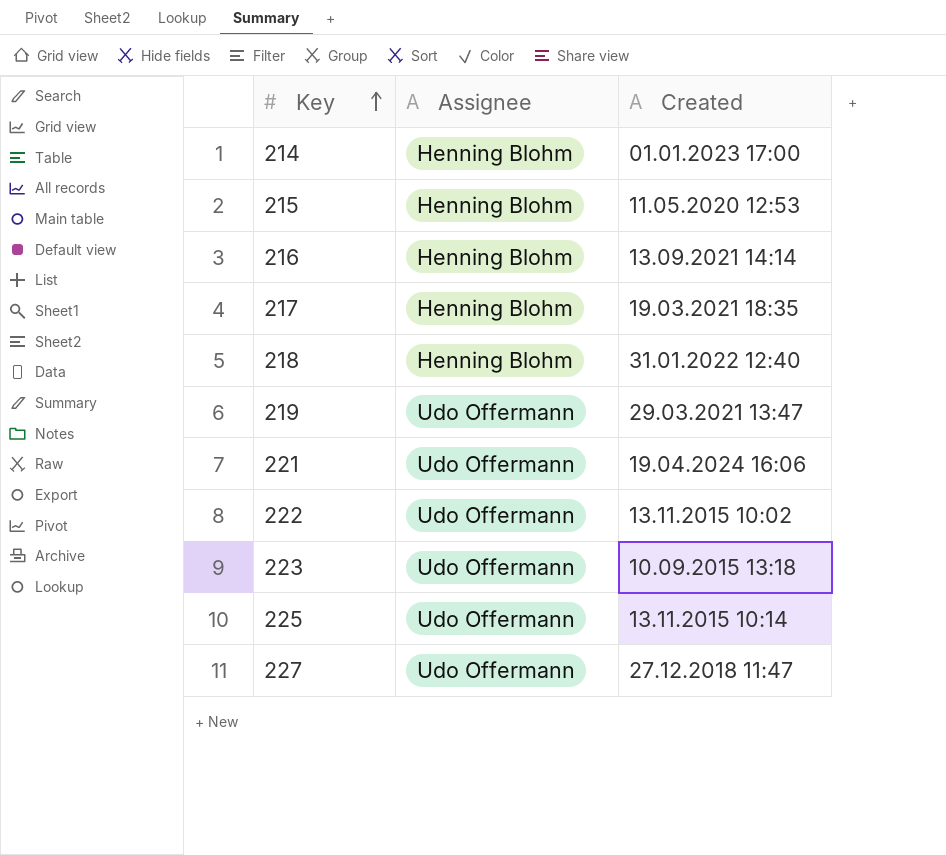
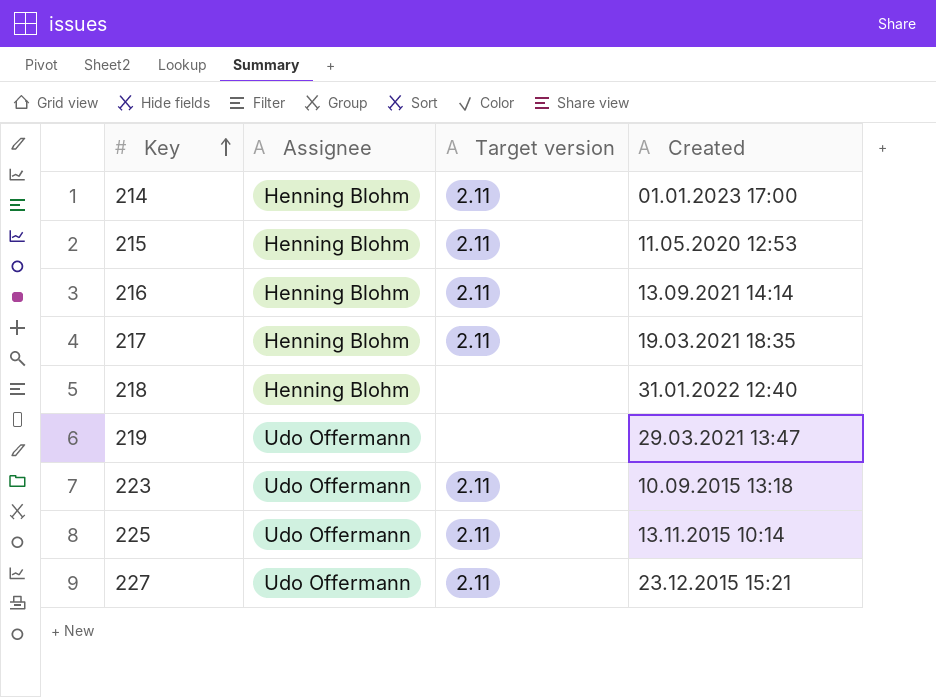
column Target version | position: none -> 3
row 221: Udo Offermann | 19.04.2024 16:06 -> none
row 222: Udo Offermann | 13.11.2015 10:02 -> none
227 | Created: 27.12.2018 11:47 -> 23.12.2015 15:21

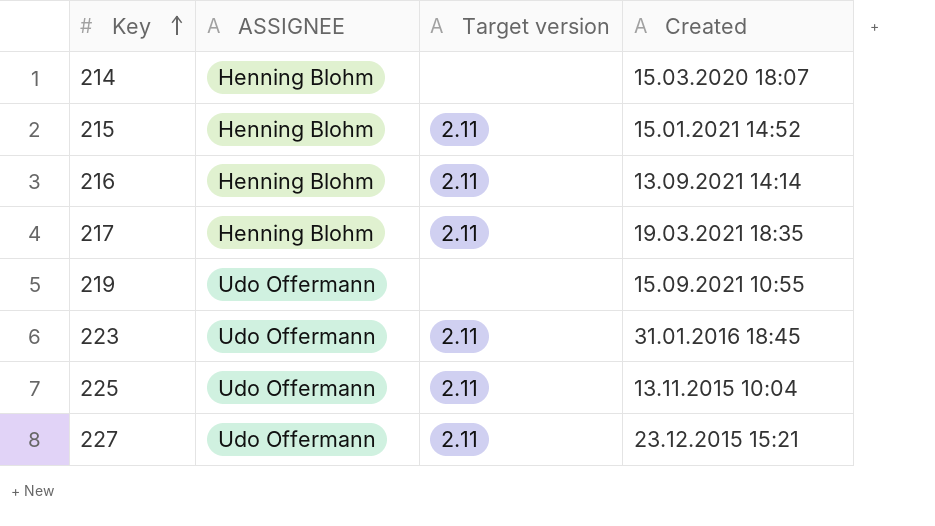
column name: Assignee -> ASSIGNEE
row 218: Henning Blohm | none | 31.01.2022 12:40 -> none
214 | Target version: 2.11 -> none
214 | Created: 01.01.2023 17:00 -> 15.03.2020 18:07
215 | Created: 11.05.2020 12:53 -> 15.01.2021 14:52
219 | Created: 29.03.2021 13:47 -> 15.09.2021 10:55
223 | Created: 10.09.2015 13:18 -> 31.01.2016 18:45
225 | Created: 13.11.2015 10:14 -> 13.11.2015 10:04

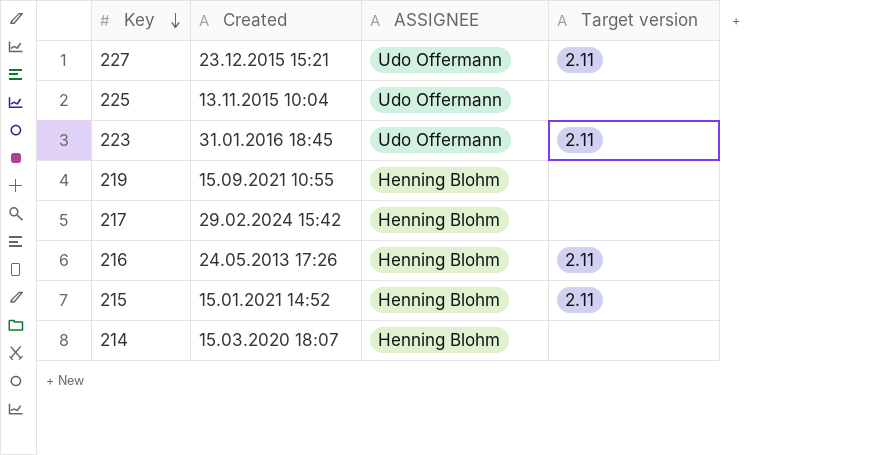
row order: Key ascending -> Key descending
column Created | position: 4 -> 2
225 | Target version: 2.11 -> none
219 | ASSIGNEE: Udo Offermann -> Henning Blohm
217 | Created: 19.03.2021 18:35 -> 29.02.2024 15:42
217 | Target version: 2.11 -> none
216 | Created: 13.09.2021 14:14 -> 24.05.2013 17:26

